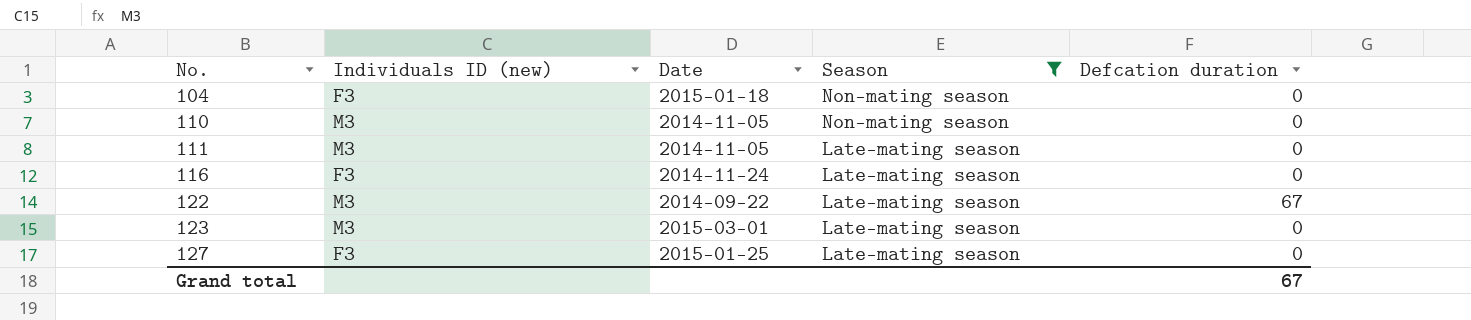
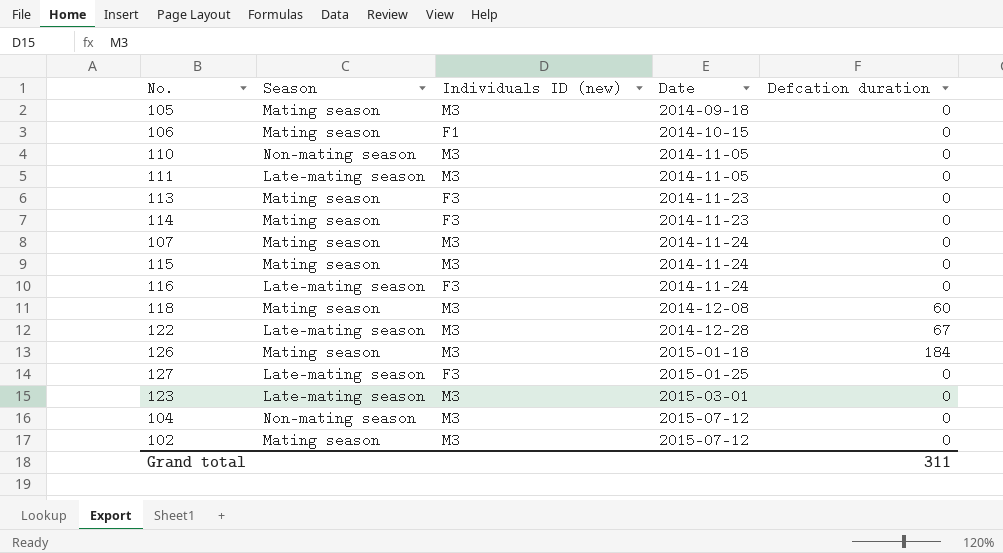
filter: Season != Mating season -> none
row order: No. ascending -> Date ascending
column Season | position: 4 -> 2
122 | Date: 2014-09-22 -> 2014-12-28
104 | Individuals ID (new): F3 -> M3
104 | Date: 2015-01-18 -> 2015-07-12
Grand total | Defcation duration: 67 -> 311

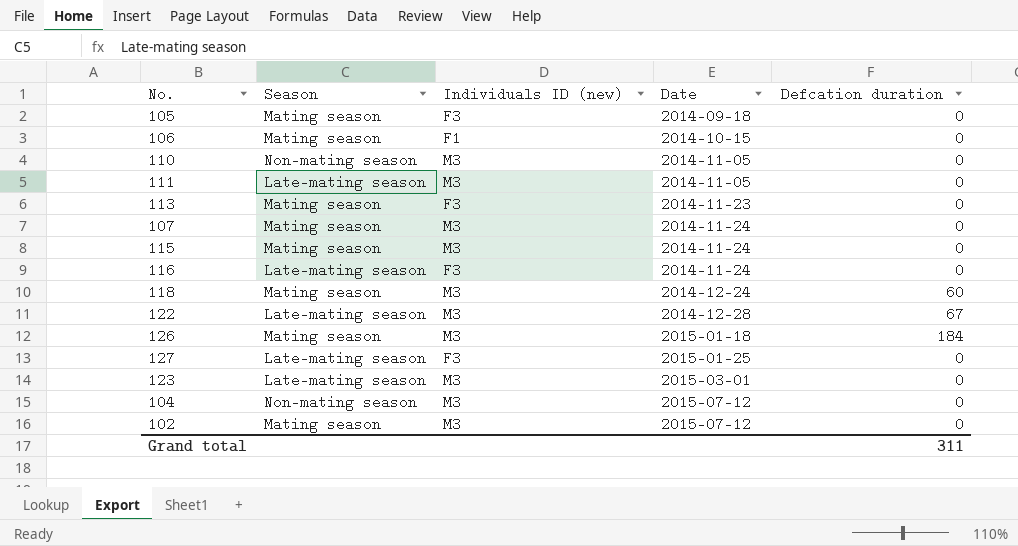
row 114: Mating season | F3 | 2014-11-23 | 0 -> none
105 | Individuals ID (new): M3 -> F3
118 | Date: 2014-12-08 -> 2014-12-24

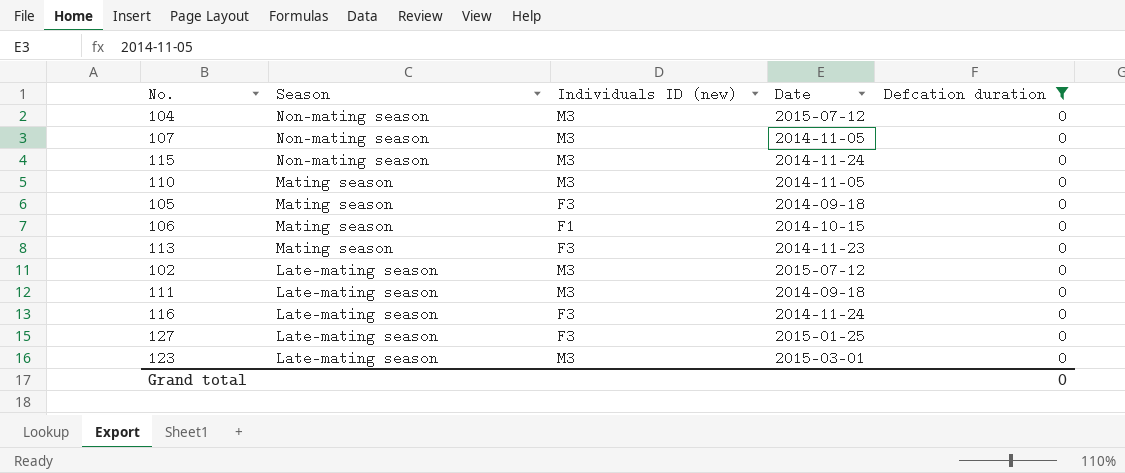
filter: none -> Defcation duration = 0
row order: Date ascending -> Season descending
107 | Season: Mating season -> Non-mating season
107 | Date: 2014-11-24 -> 2014-11-05
115 | Season: Mating season -> Non-mating season
110 | Season: Non-mating season -> Mating season
102 | Season: Mating season -> Late-mating season
111 | Date: 2014-11-05 -> 2014-09-18
Grand total | Defcation duration: 311 -> 0

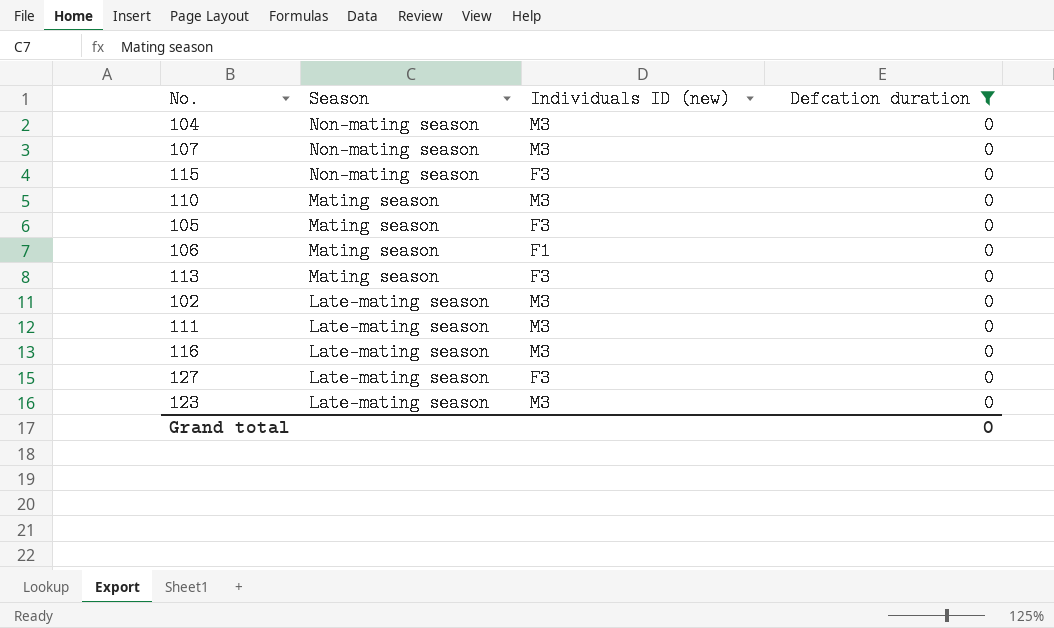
column Date | position: 4 -> none
115 | Individuals ID (new): M3 -> F3
116 | Individuals ID (new): F3 -> M3

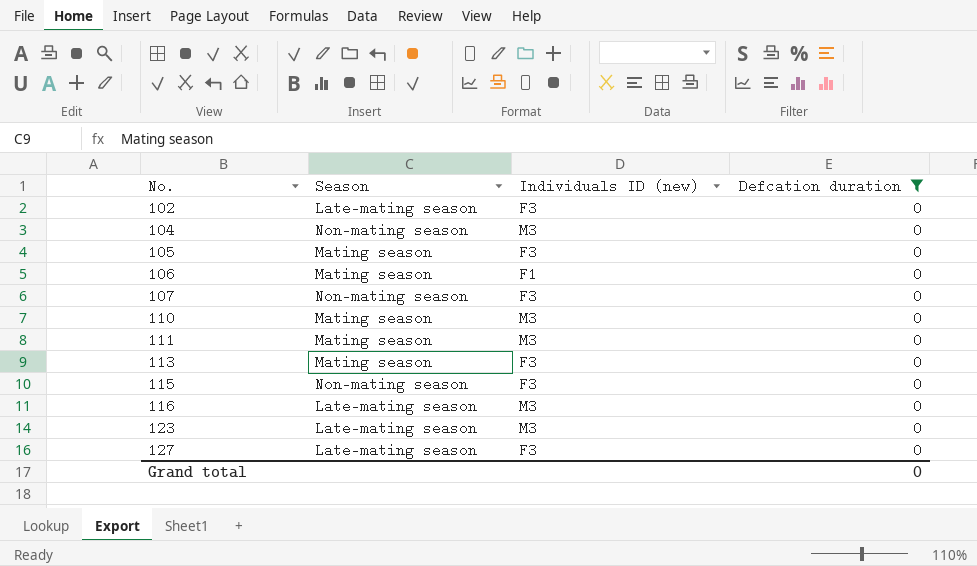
row order: Season descending -> No. ascending
102 | Individuals ID (new): M3 -> F3
107 | Individuals ID (new): M3 -> F3
111 | Season: Late-mating season -> Mating season

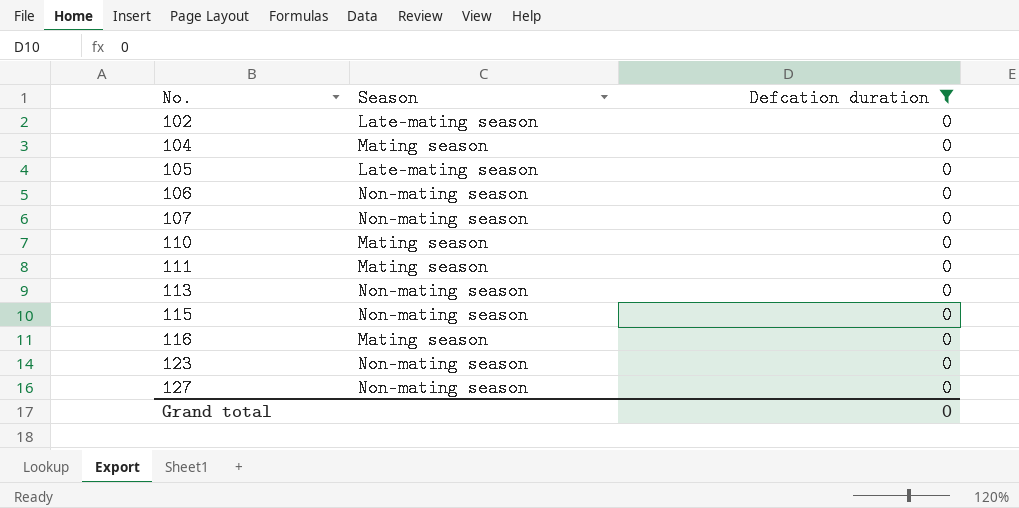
column Individuals ID (new) | position: 3 -> none
104 | Season: Non-mating season -> Mating season
105 | Season: Mating season -> Late-mating season
106 | Season: Mating season -> Non-mating season
113 | Season: Mating season -> Non-mating season
116 | Season: Late-mating season -> Mating season
123 | Season: Late-mating season -> Non-mating season
127 | Season: Late-mating season -> Non-mating season

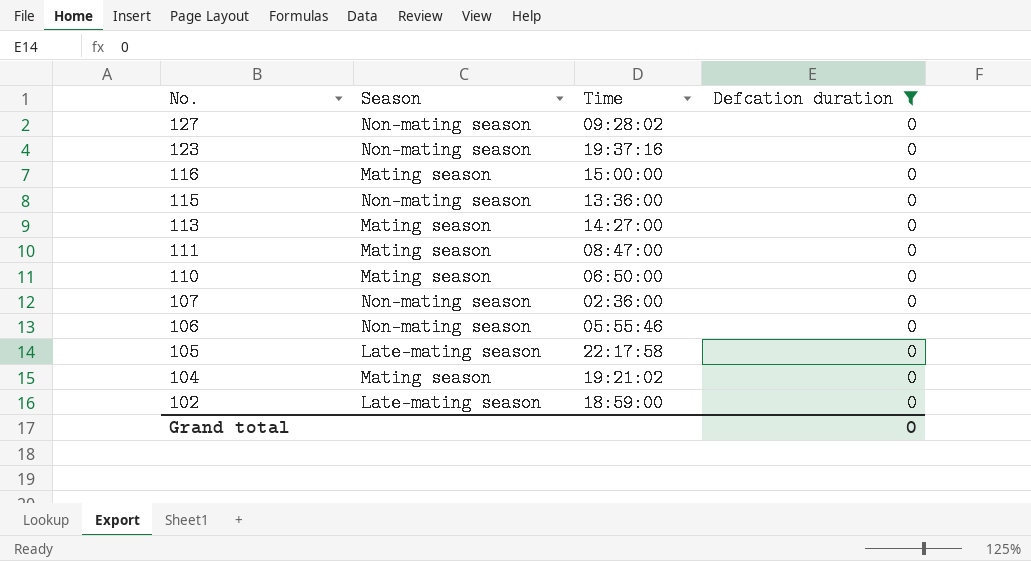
row order: No. ascending -> No. descending
column Time | position: none -> 3
113 | Season: Non-mating season -> Mating season

